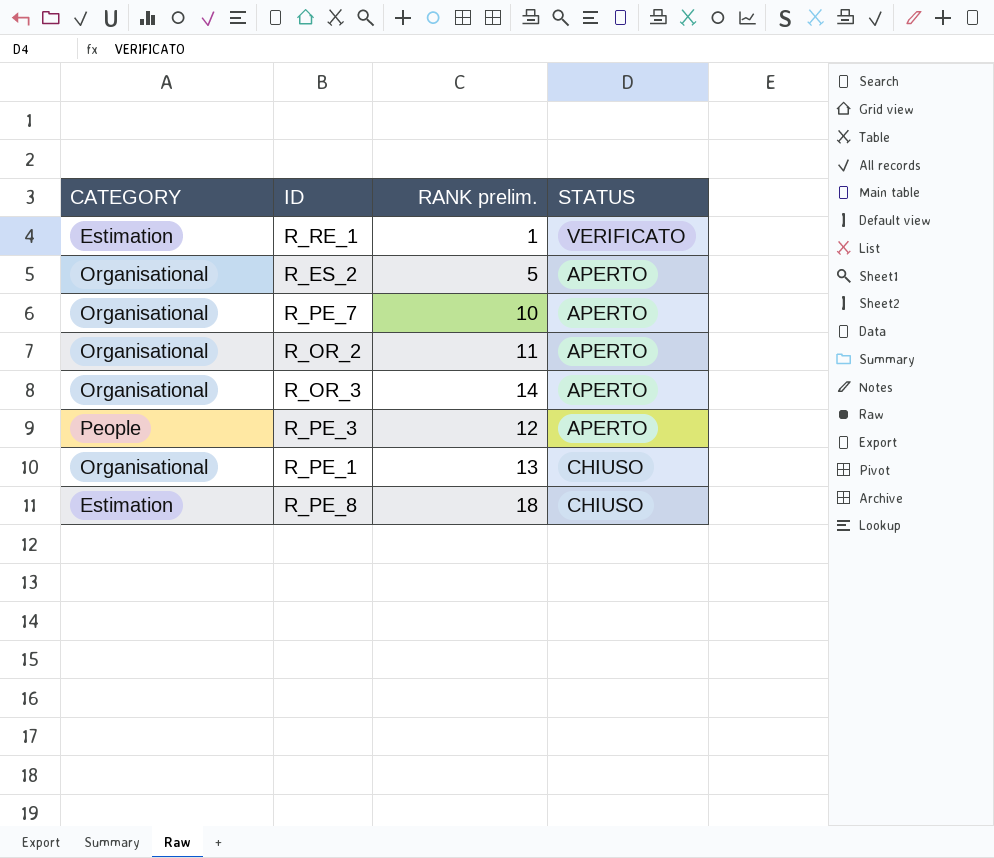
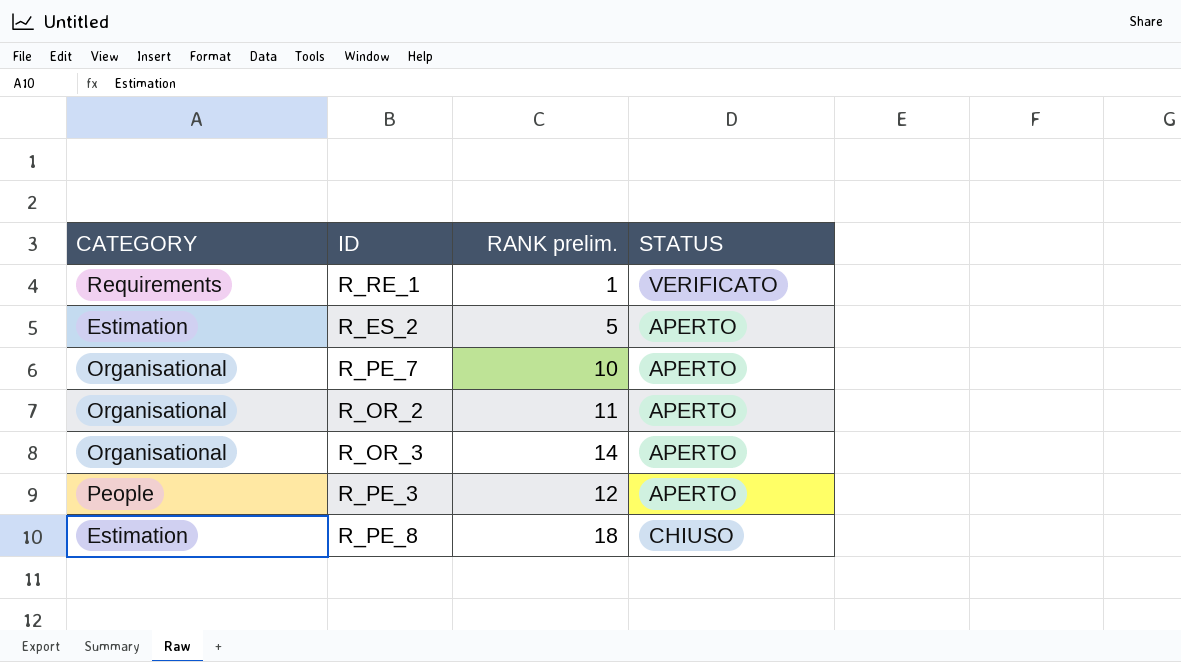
row R_PE_1: Organisational | 13 | CHIUSO -> none
R_RE_1 | CATEGORY: Estimation -> Requirements
R_ES_2 | CATEGORY: Organisational -> Estimation

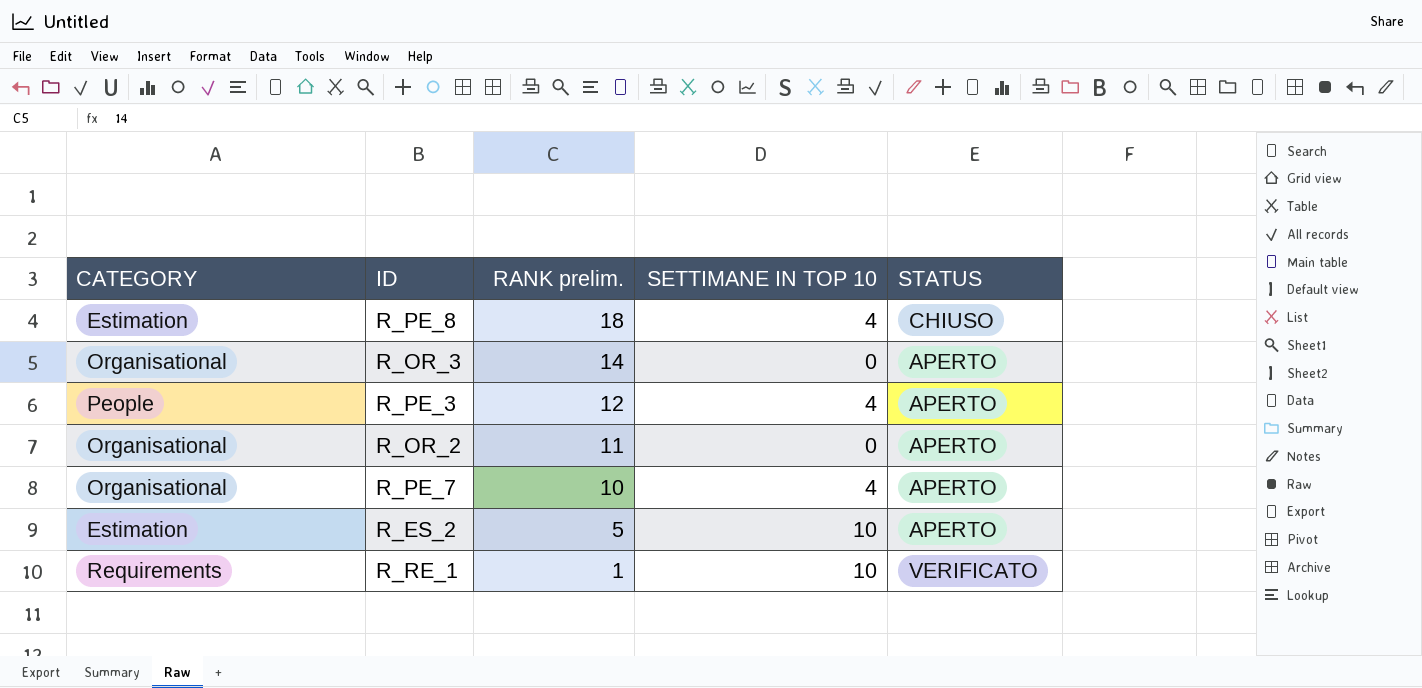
row order: none -> RANK prelim. descending
column SETTIMANE IN TOP 10 | position: none -> 4

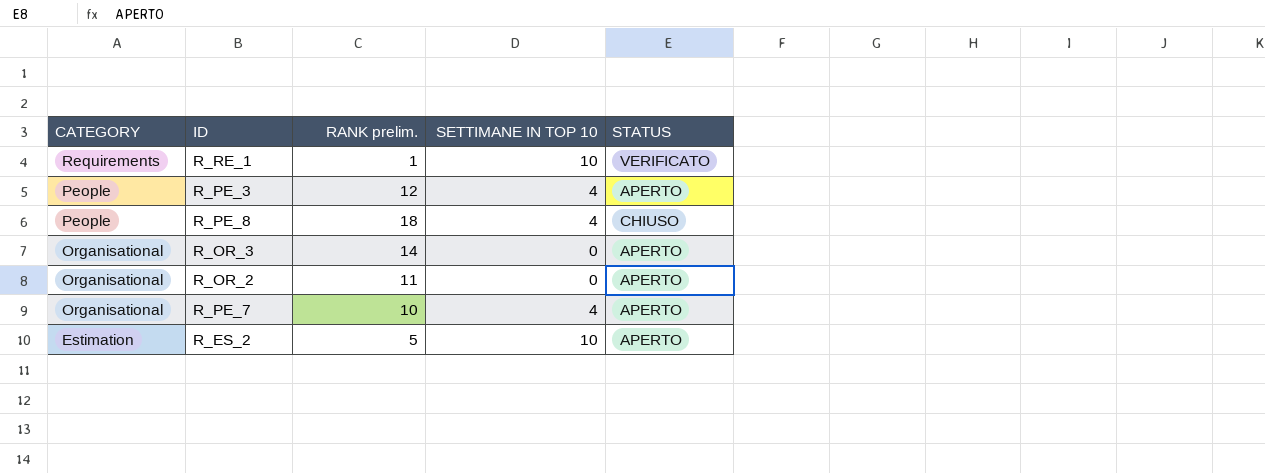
row order: RANK prelim. descending -> CATEGORY descending
R_PE_8 | CATEGORY: Estimation -> People

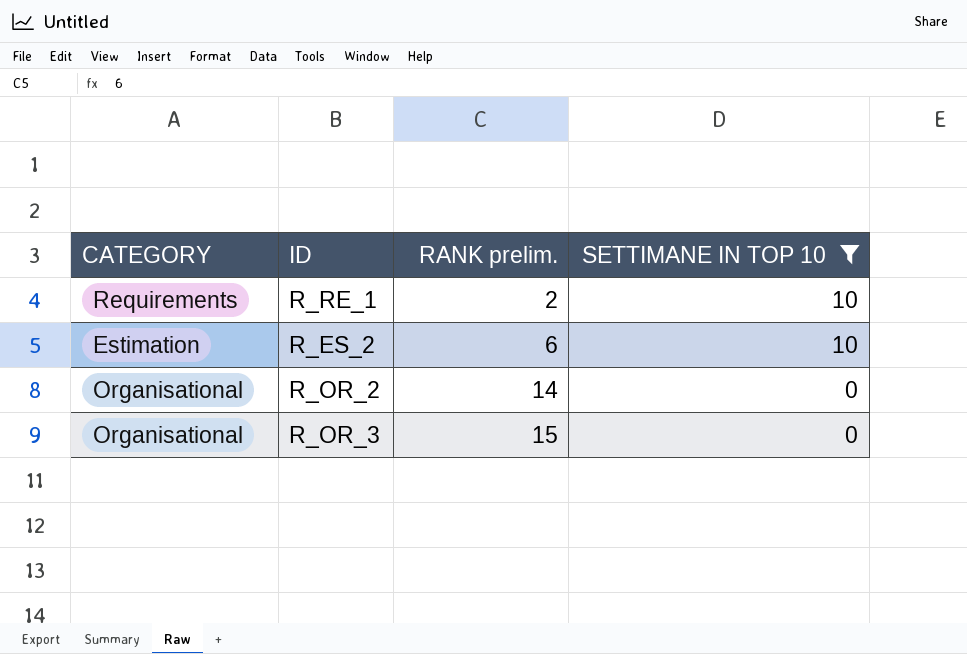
filter: none -> SETTIMANE IN TOP 10 != 4
row order: CATEGORY descending -> RANK prelim. ascending
column STATUS | position: 5 -> none
R_RE_1 | RANK prelim.: 1 -> 2
R_ES_2 | RANK prelim.: 5 -> 6
R_OR_2 | RANK prelim.: 11 -> 14
R_OR_3 | RANK prelim.: 14 -> 15

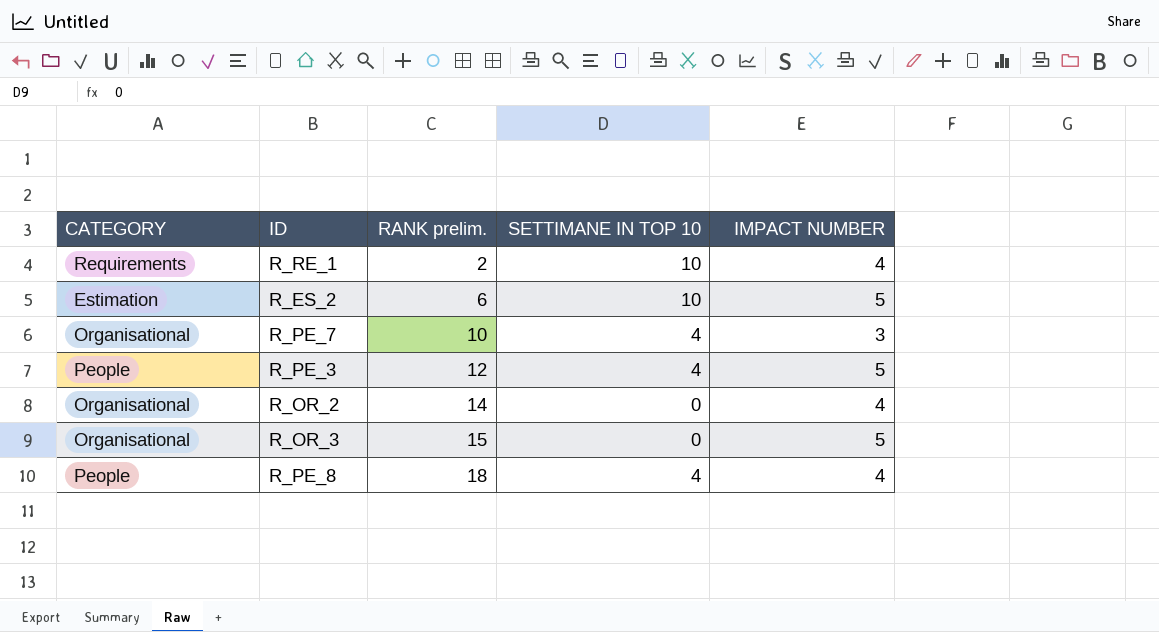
filter: SETTIMANE IN TOP 10 != 4 -> none
column IMPACT NUMBER | position: none -> 5

